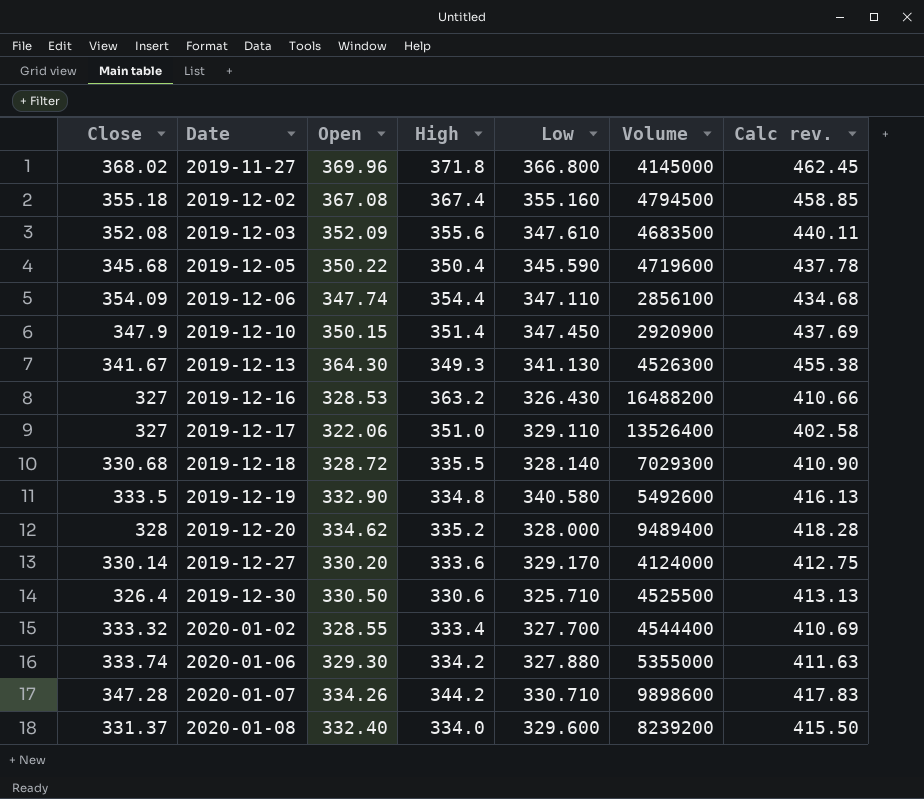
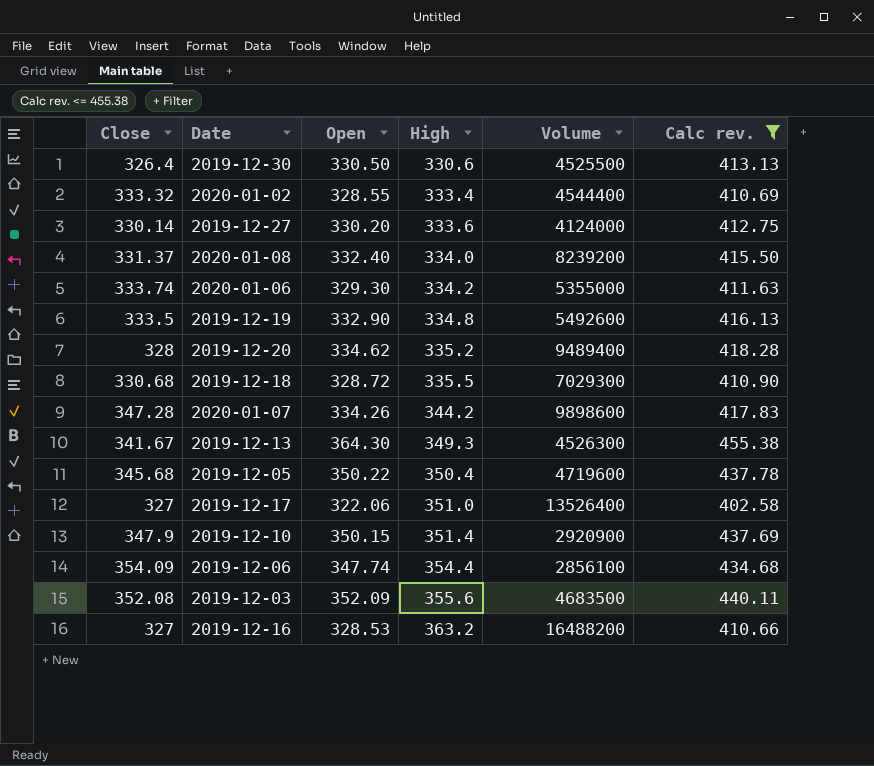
filter: none -> Calc rev. <= 455.38
row order: Date ascending -> High ascending
column Low | position: 5 -> none

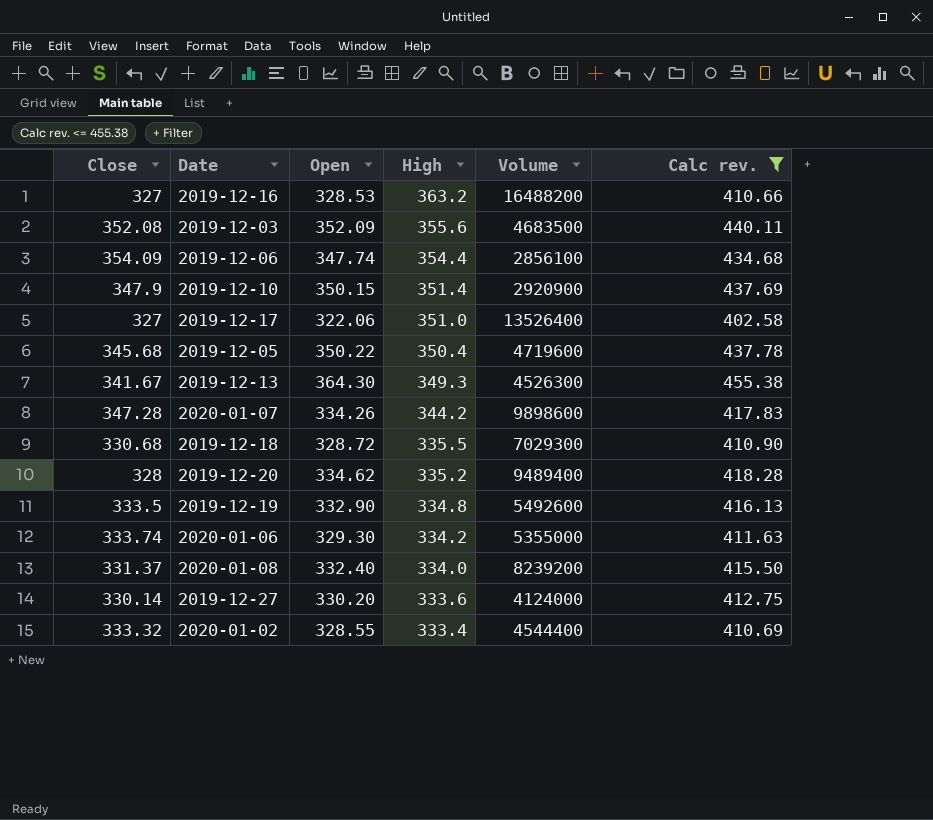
row order: High ascending -> High descending
row 2019-12-30: 326.4 | 330.50 | 330.6 | 4525500 | 413.13 -> none

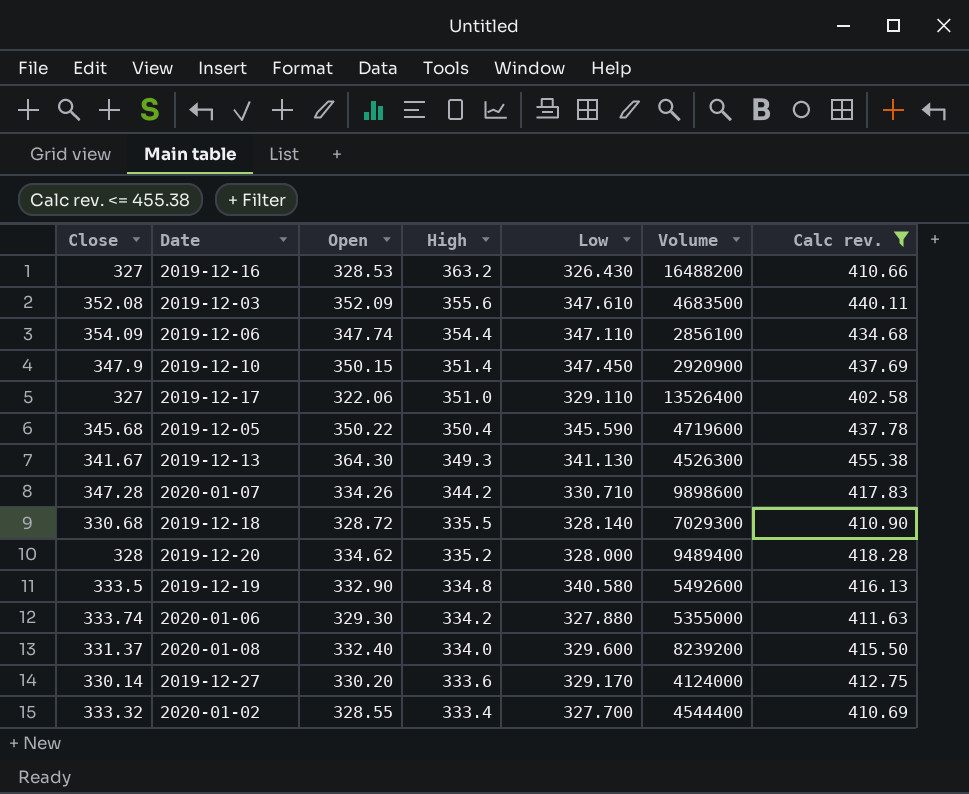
column Low | position: none -> 5

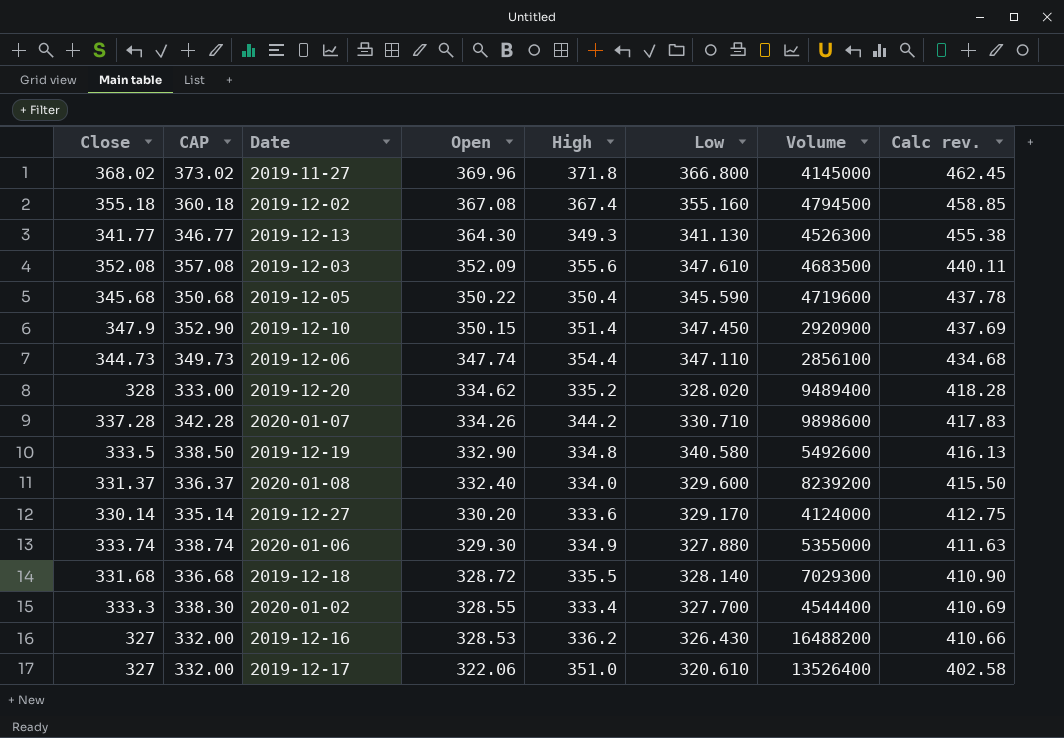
filter: Calc rev. <= 455.38 -> none
row order: High descending -> Open descending
column CAP | formula: none -> [Close] + 5
2019-12-13 | Close: 341.67 -> 341.77
2019-12-06 | Close: 354.09 -> 344.73
2019-12-20 | Low: 328.000 -> 328.020
2020-01-07 | Close: 347.28 -> 337.28
2020-01-06 | High: 334.2 -> 334.9
2019-12-18 | Close: 330.68 -> 331.68
2020-01-02 | Close: 333.32 -> 333.3
2019-12-16 | High: 363.2 -> 336.2
2019-12-17 | Low: 329.110 -> 320.610

